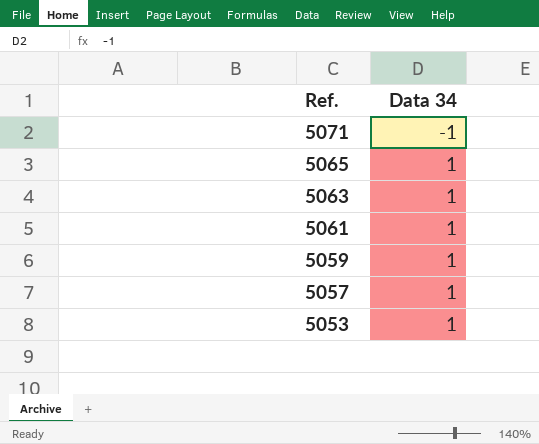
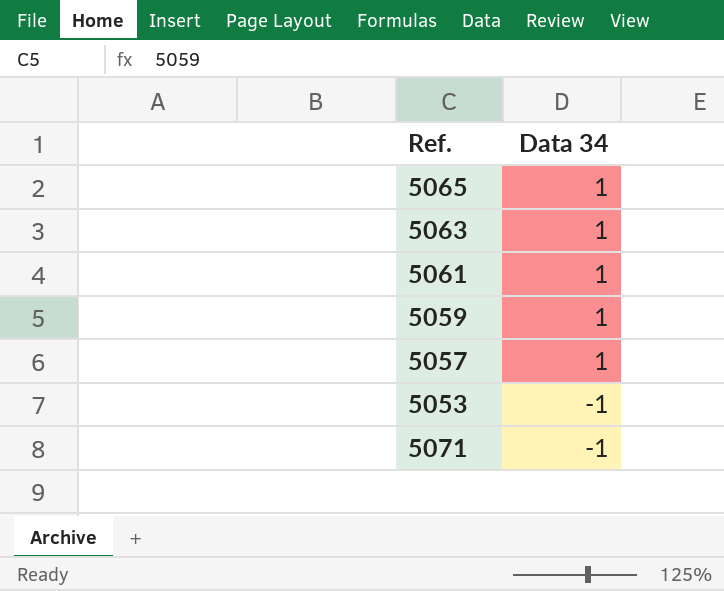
row order: Ref. descending -> Data 34 descending
5053 | Data 34: 1 -> -1

